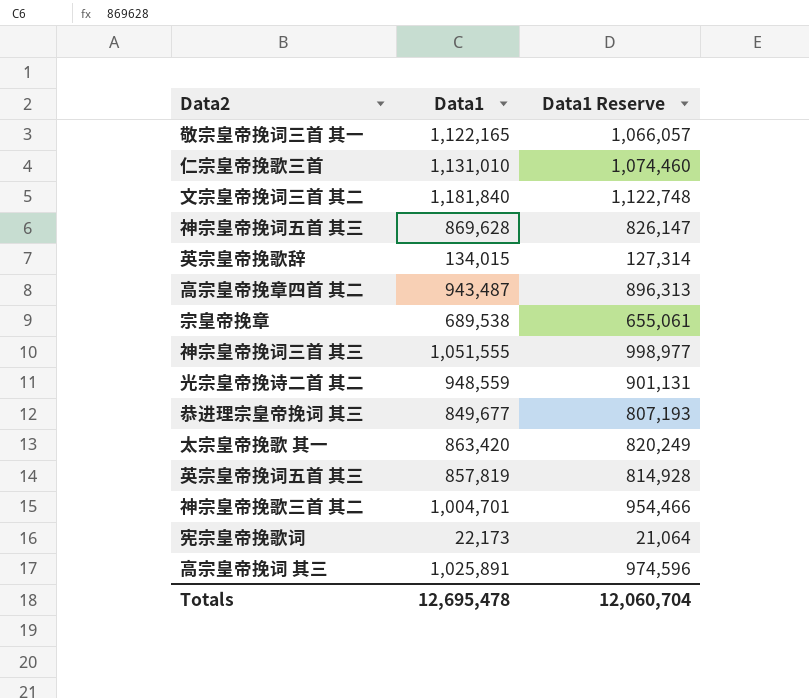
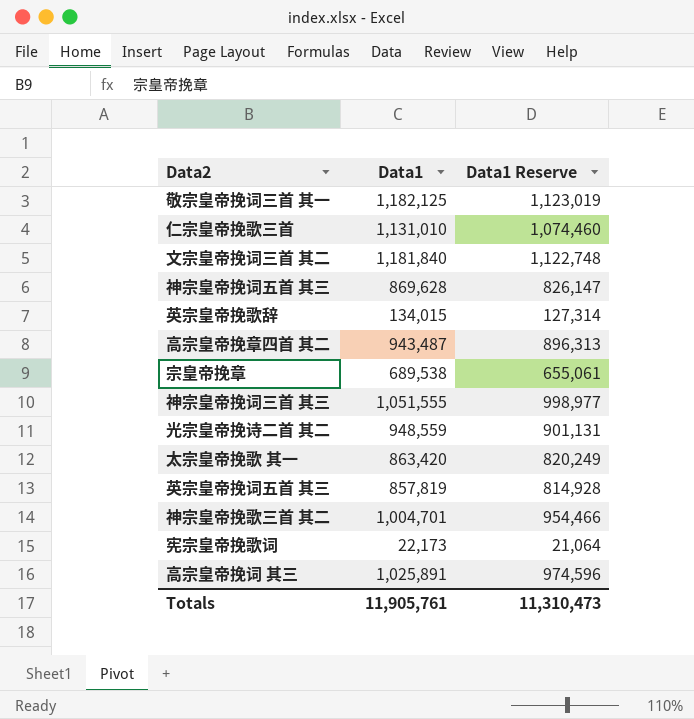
row 恭进理宗皇帝挽词 其三: 849,677 | 807,193 -> none
敬宗皇帝挽词三首 其一 | Data1: 1,122,165 -> 1,182,125
敬宗皇帝挽词三首 其一 | Data1 Reserve: 1,066,057 -> 1,123,019
Totals | Data1: 12,695,478 -> 11,905,761
Totals | Data1 Reserve: 12,060,704 -> 11,310,473

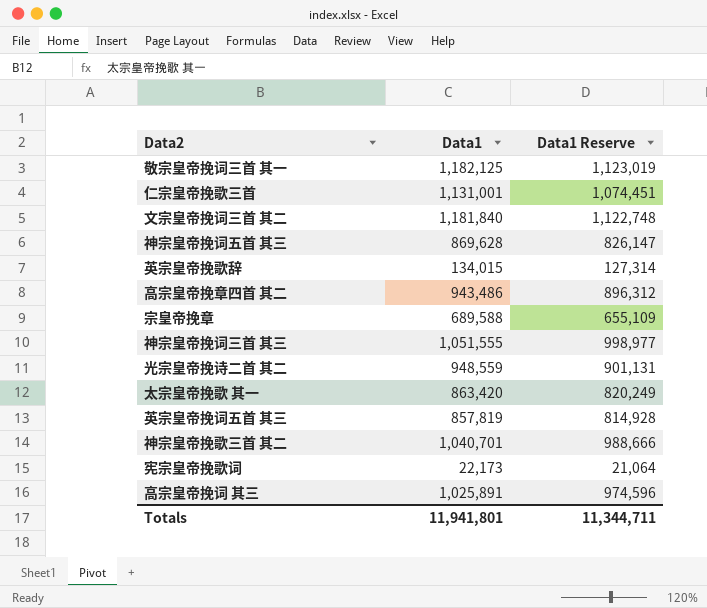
仁宗皇帝挽歌三首 | Data1: 1,131,010 -> 1,131,001
仁宗皇帝挽歌三首 | Data1 Reserve: 1,074,460 -> 1,074,451
高宗皇帝挽章四首 其二 | Data1: 943,487 -> 943,486
高宗皇帝挽章四首 其二 | Data1 Reserve: 896,313 -> 896,312
宗皇帝挽章 | Data1: 689,538 -> 689,588
宗皇帝挽章 | Data1 Reserve: 655,061 -> 655,109
神宗皇帝挽歌三首 其二 | Data1: 1,004,701 -> 1,040,701
神宗皇帝挽歌三首 其二 | Data1 Reserve: 954,466 -> 988,666
Totals | Data1: 11,905,761 -> 11,941,801
Totals | Data1 Reserve: 11,310,473 -> 11,344,711

